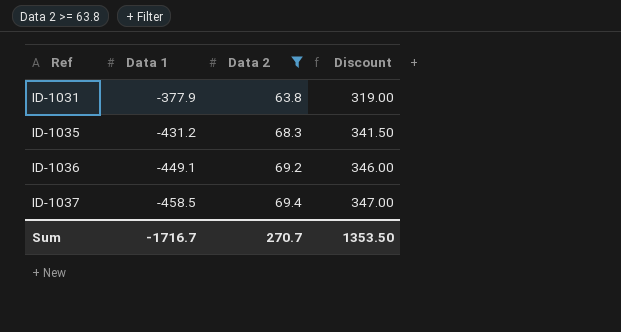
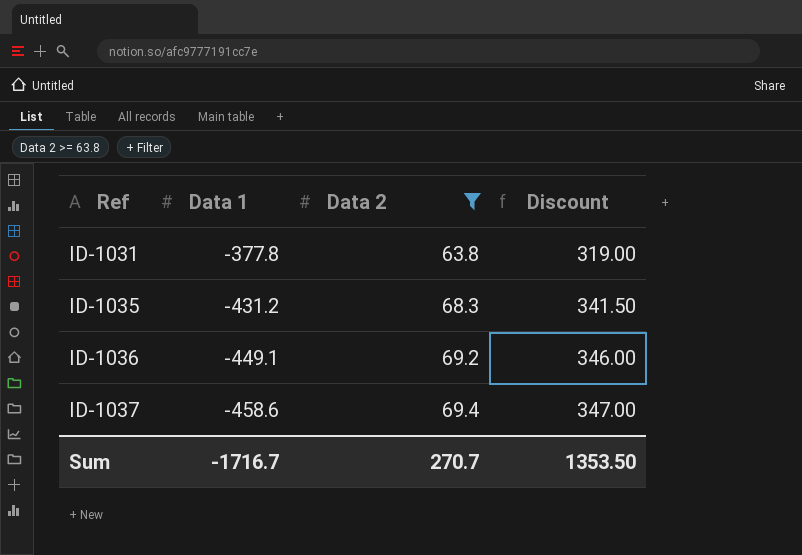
ID-1031 | Data 1: -377.9 -> -377.8
ID-1037 | Data 1: -458.5 -> -458.6

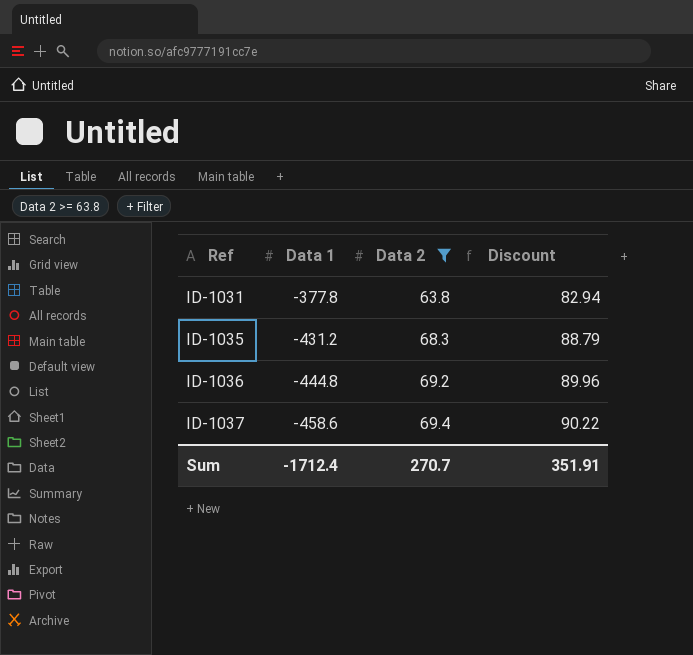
column Discount | formula: [Data 2] * 5 -> [Data 2] * 1.3
ID-1036 | Data 1: -449.1 -> -444.8
Sum | Data 1: -1716.7 -> -1712.4
Sum | Discount: 1353.50 -> 351.91

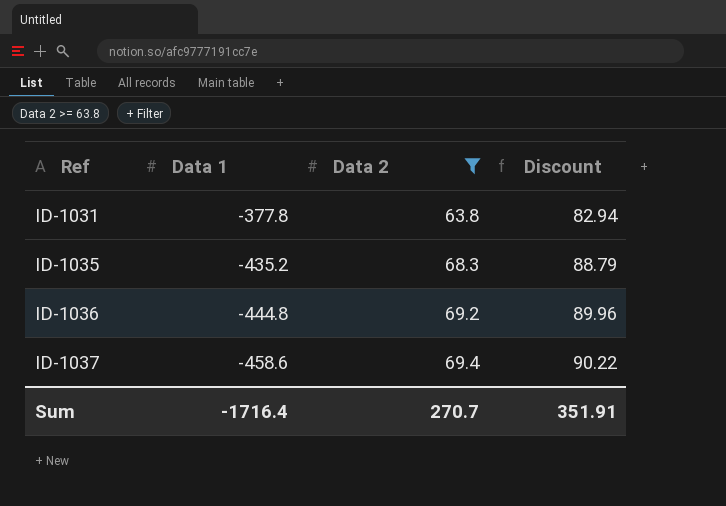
ID-1035 | Data 1: -431.2 -> -435.2
Sum | Data 1: -1712.4 -> -1716.4

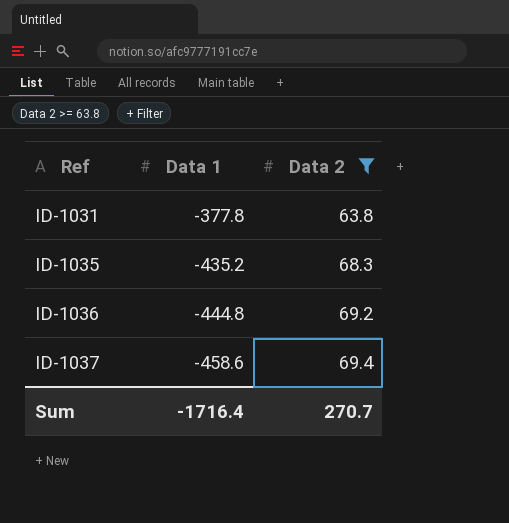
column Discount | formula: [Data 2] * 1.3 -> none

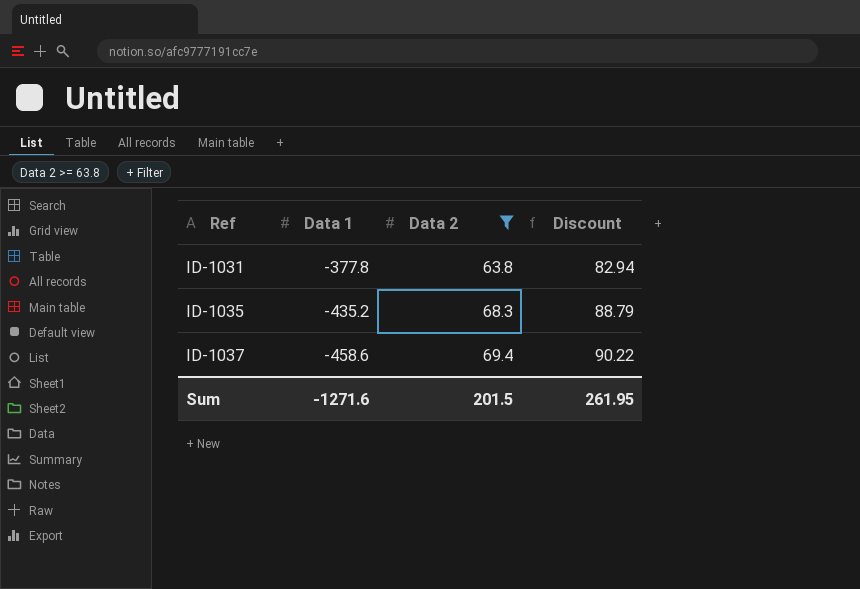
column Discount | formula: none -> [Data 2] * 1.3
row ID-1036: -444.8 | 69.2 -> none
Sum | Data 1: -1716.4 -> -1271.6
Sum | Data 2: 270.7 -> 201.5

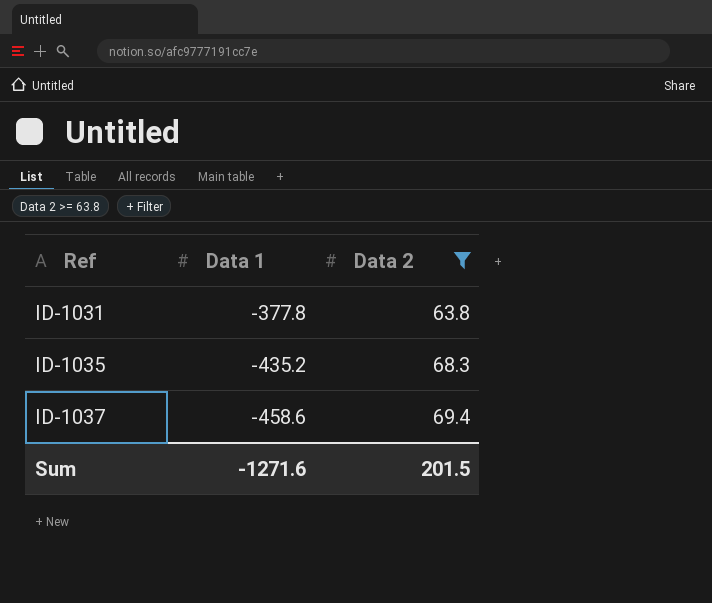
column Discount | formula: [Data 2] * 1.3 -> none

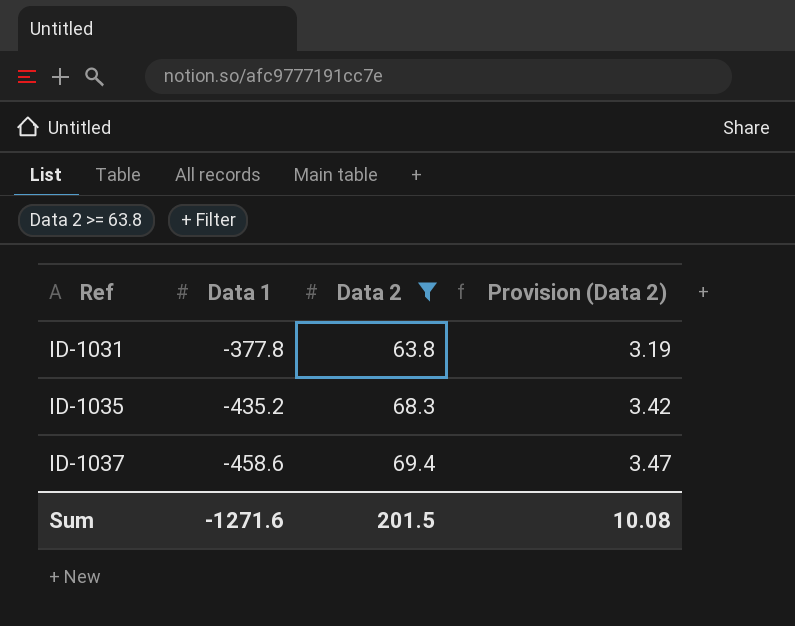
column Provision (Data 2) | formula: none -> [Data 2] * 0.05

